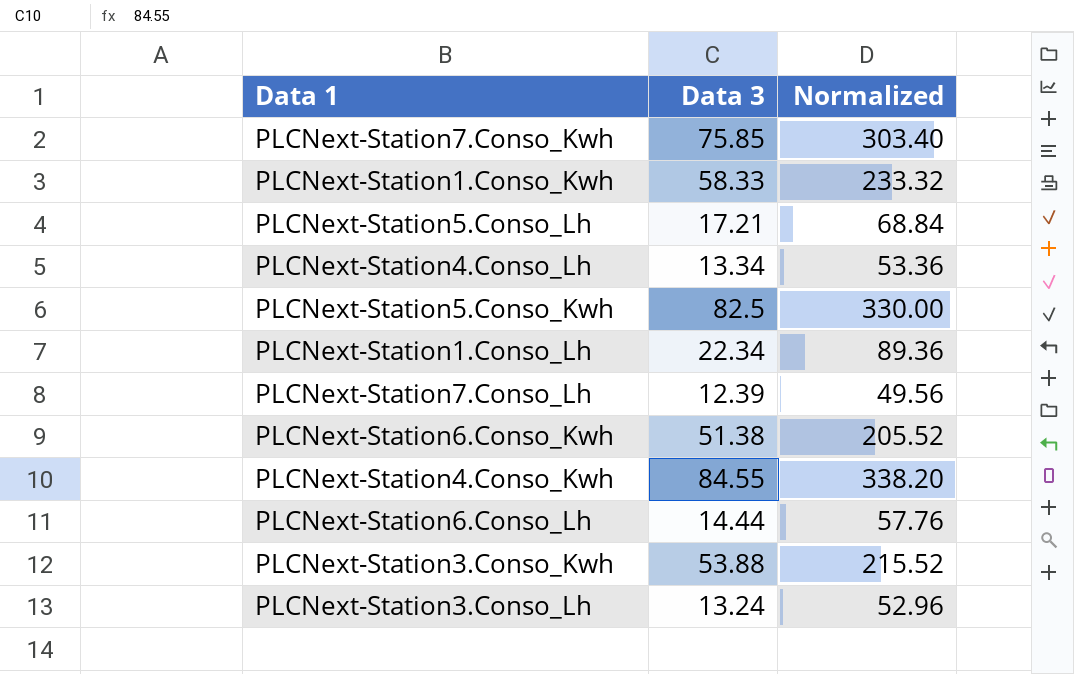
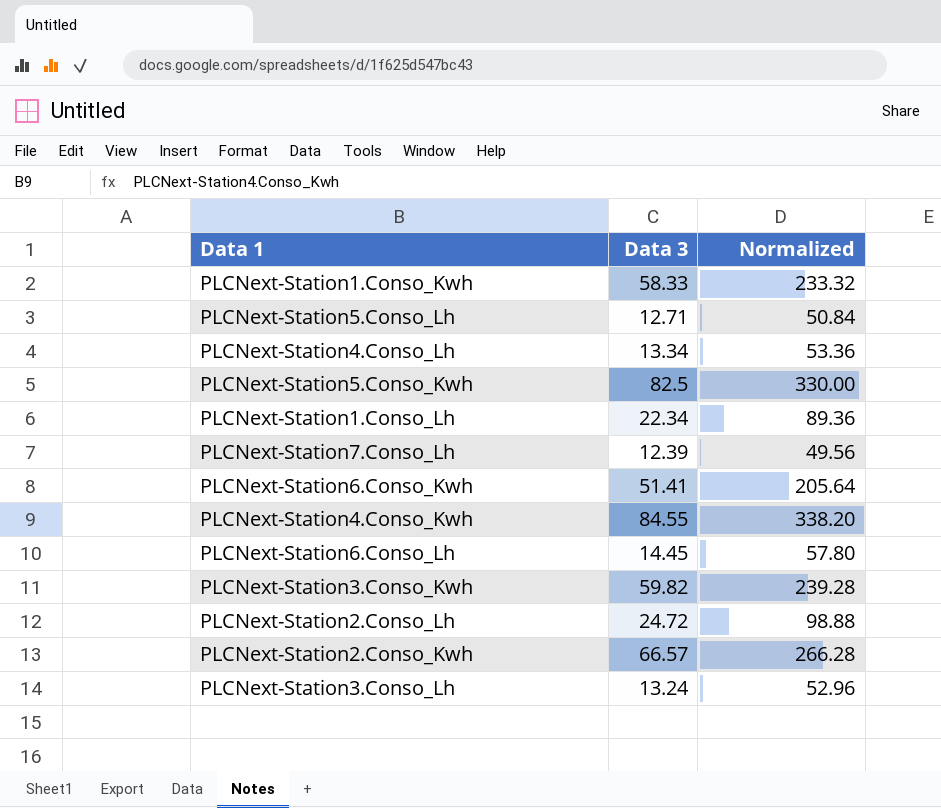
row PLCNext-Station7.Conso_Kwh: 75.85 | 303.40 -> none
PLCNext-Station5.Conso_Lh | Data 3: 17.21 -> 12.71
PLCNext-Station5.Conso_Lh | Normalized: 68.84 -> 50.84
PLCNext-Station6.Conso_Kwh | Data 3: 51.38 -> 51.41
PLCNext-Station6.Conso_Kwh | Normalized: 205.52 -> 205.64
PLCNext-Station6.Conso_Lh | Data 3: 14.44 -> 14.45
PLCNext-Station6.Conso_Lh | Normalized: 57.76 -> 57.80
PLCNext-Station3.Conso_Kwh | Data 3: 53.88 -> 59.82
PLCNext-Station3.Conso_Kwh | Normalized: 215.52 -> 239.28
row PLCNext-Station2.Conso_Lh: none -> 24.72 | 98.88
row PLCNext-Station2.Conso_Kwh: none -> 66.57 | 266.28

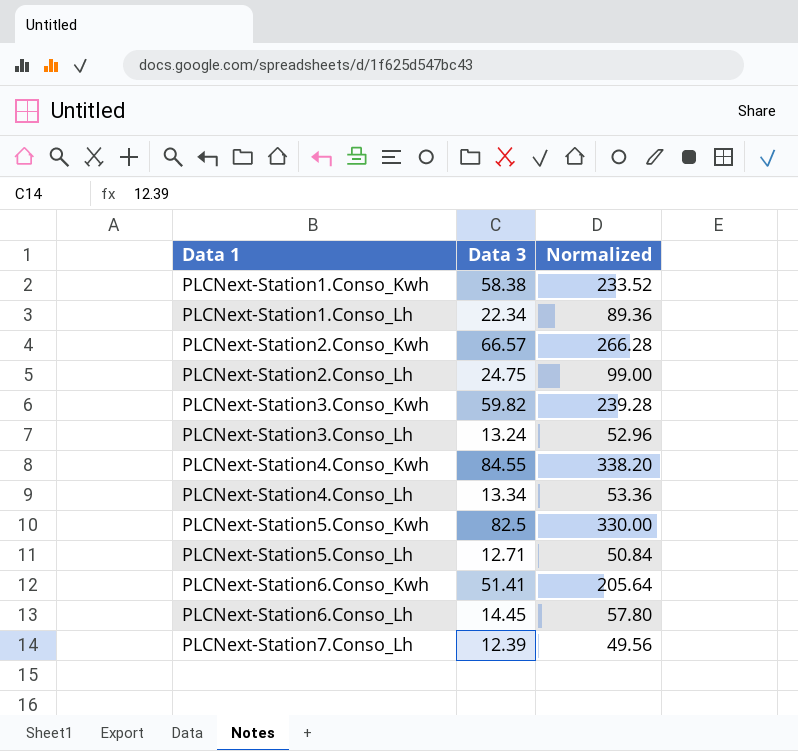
row order: none -> Data 1 ascending
PLCNext-Station1.Conso_Kwh | Data 3: 58.33 -> 58.38
PLCNext-Station1.Conso_Kwh | Normalized: 233.32 -> 233.52
PLCNext-Station2.Conso_Lh | Data 3: 24.72 -> 24.75
PLCNext-Station2.Conso_Lh | Normalized: 98.88 -> 99.00

